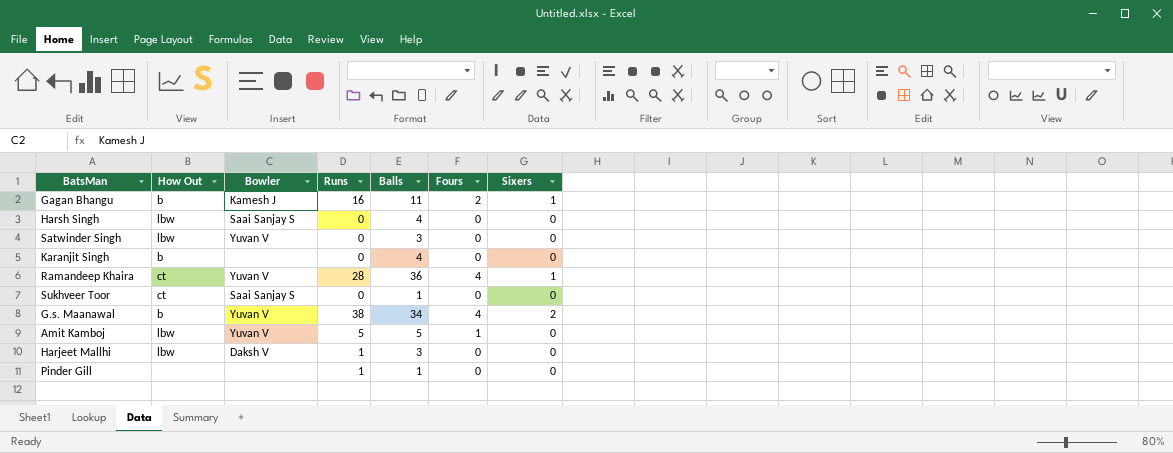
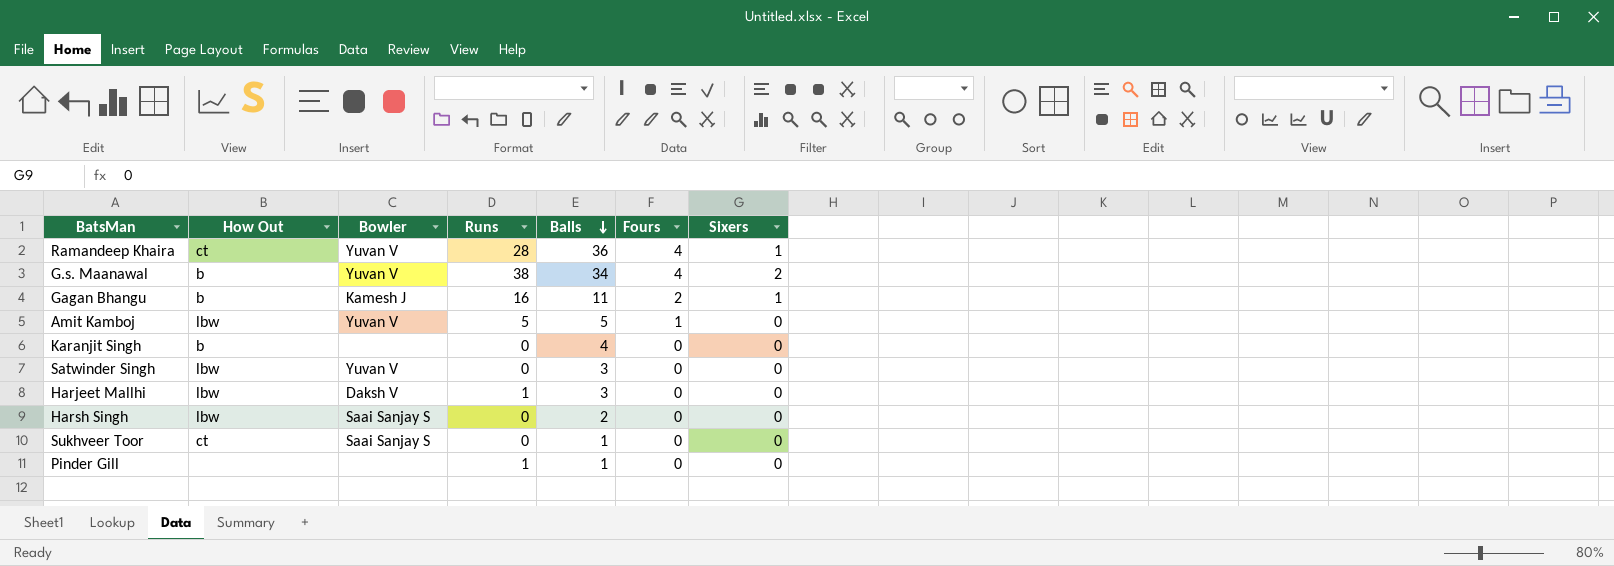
row order: none -> Balls descending
Harsh Singh | Balls: 4 -> 2

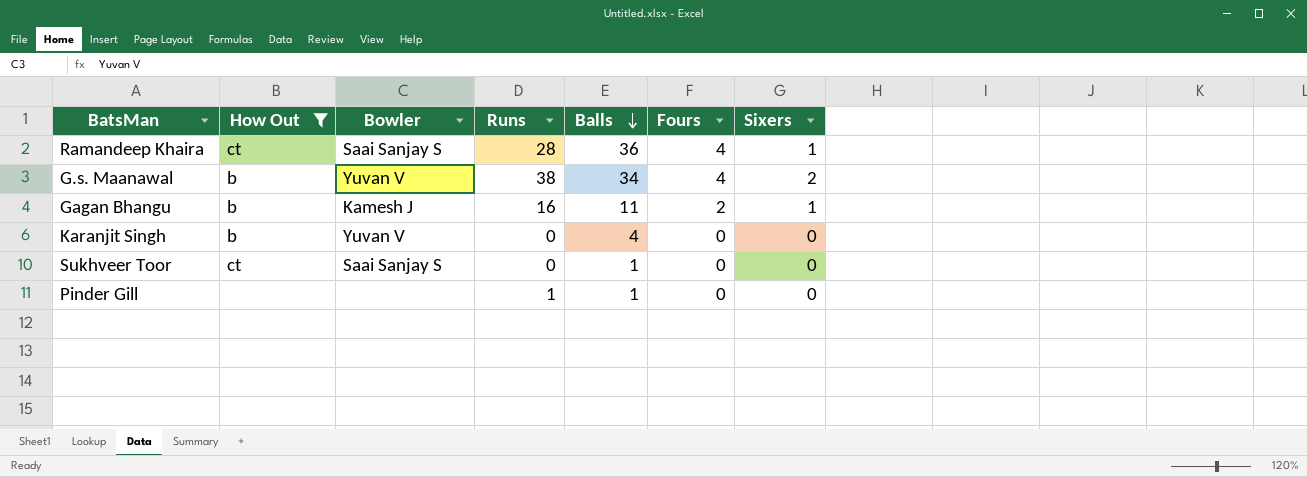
filter: none -> How Out != lbw
Ramandeep Khaira | Bowler: Yuvan V -> Saai Sanjay S
Karanjit Singh | Bowler: none -> Yuvan V

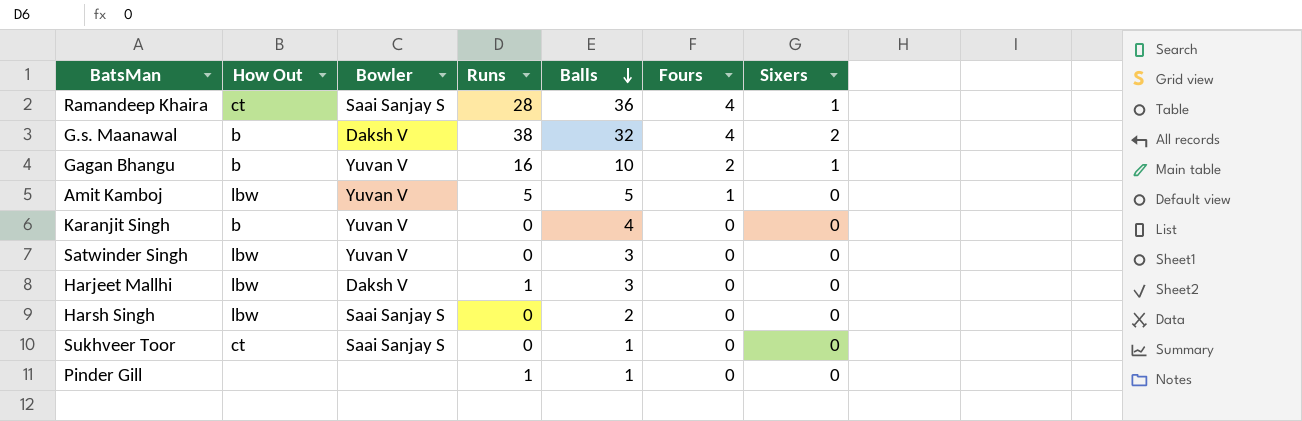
filter: How Out != lbw -> none
G.s. Maanawal | Bowler: Yuvan V -> Daksh V
G.s. Maanawal | Balls: 34 -> 32
Gagan Bhangu | Bowler: Kamesh J -> Yuvan V
Gagan Bhangu | Balls: 11 -> 10

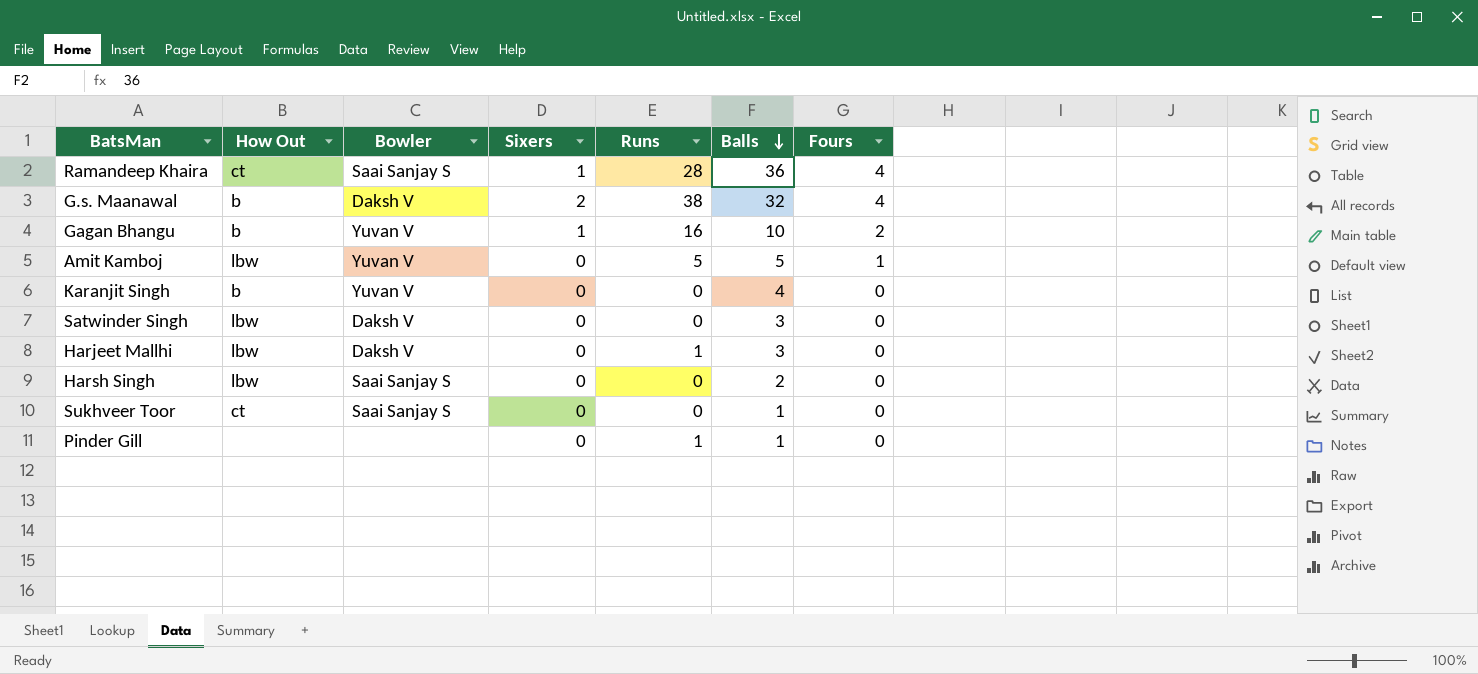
column Sixers | position: 7 -> 4
Satwinder Singh | Bowler: Yuvan V -> Daksh V

